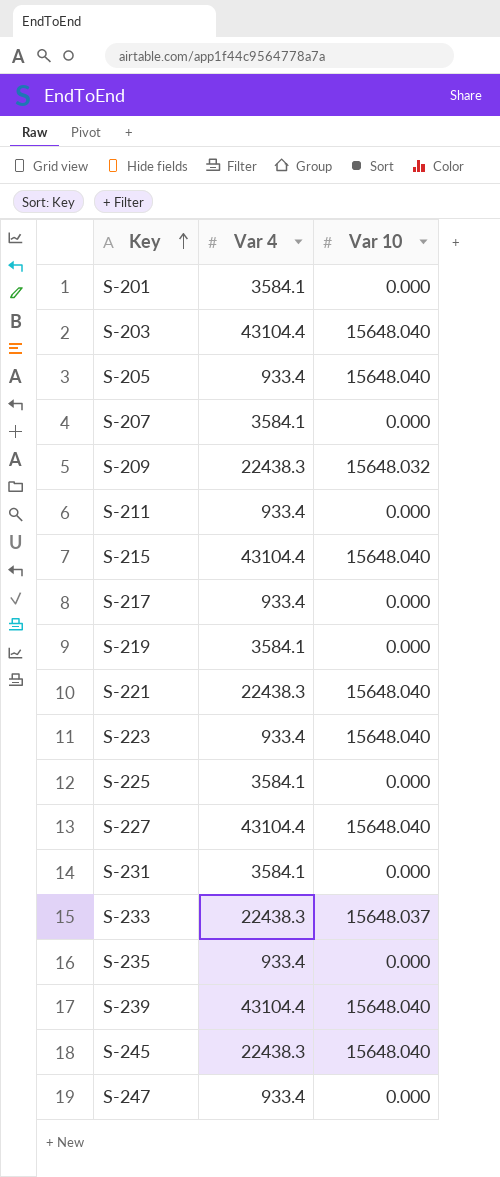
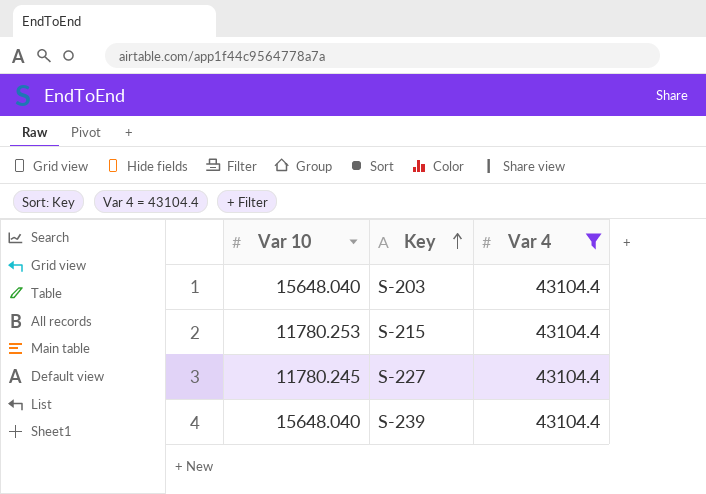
filter: none -> Var 4 = 43104.4
column Var 10 | position: 3 -> 1
S-215 | Var 10: 15648.040 -> 11780.253
S-227 | Var 10: 15648.040 -> 11780.245

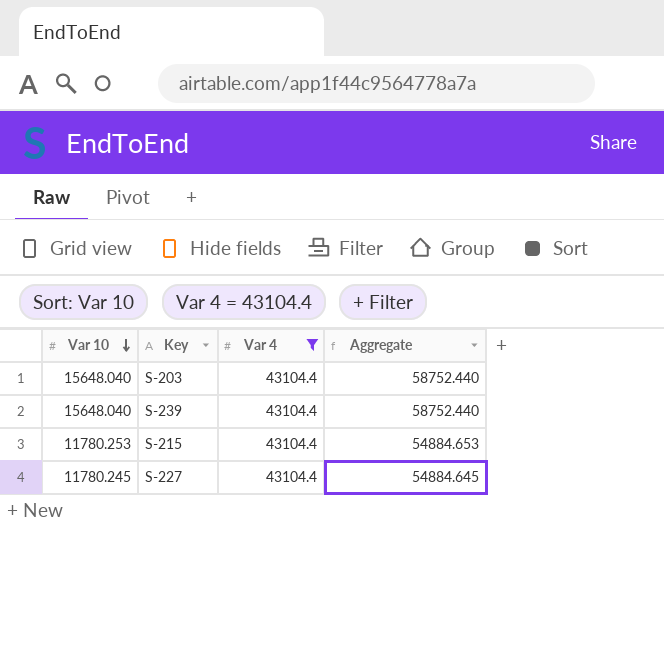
row order: Key ascending -> Var 10 descending
column Aggregate | formula: none -> [Var 10] + [Var 4]

